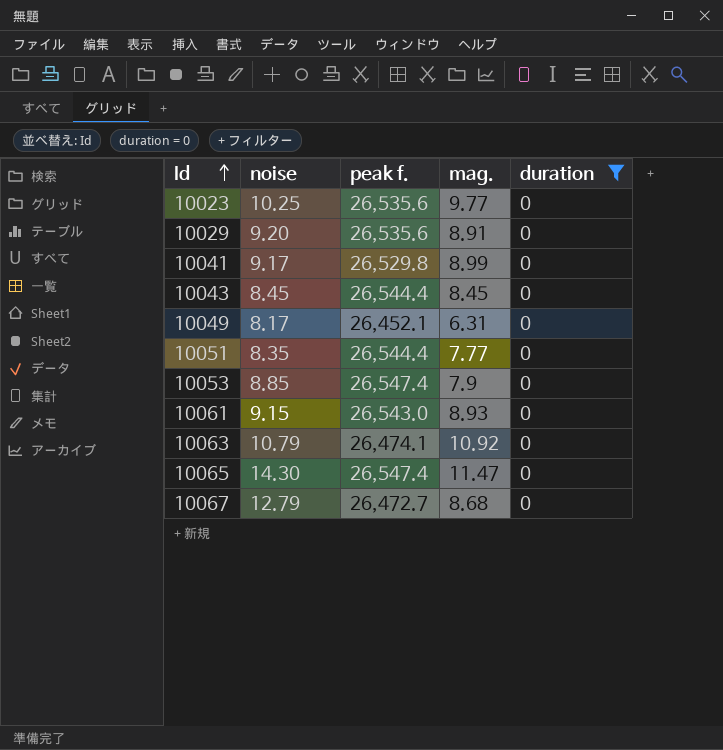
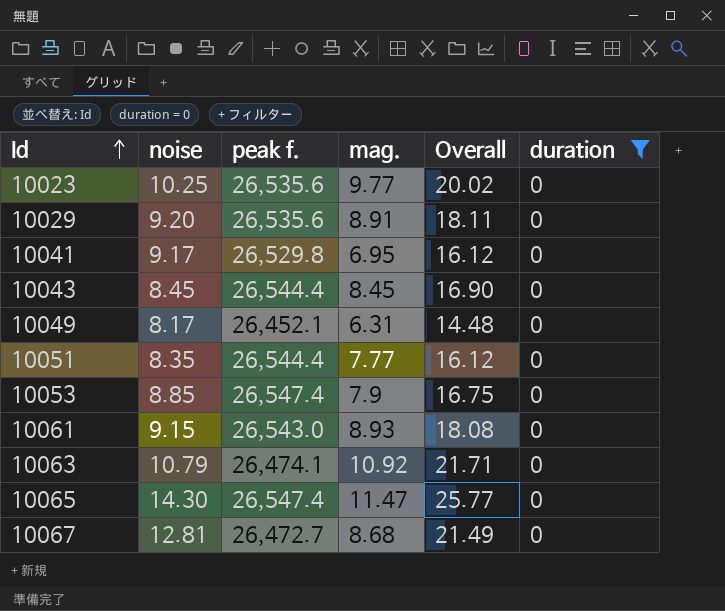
column Overall | formula: none -> [noise] + [mag.]
10041 | mag.: 8.99 -> 6.95
10067 | noise: 12.79 -> 12.81

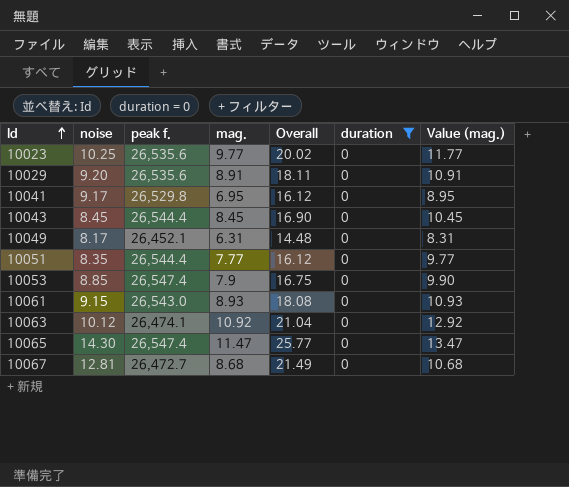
column Value (mag.) | formula: none -> [mag.] + 2
10063 | noise: 10.79 -> 10.12
10063 | Overall: 21.71 -> 21.04

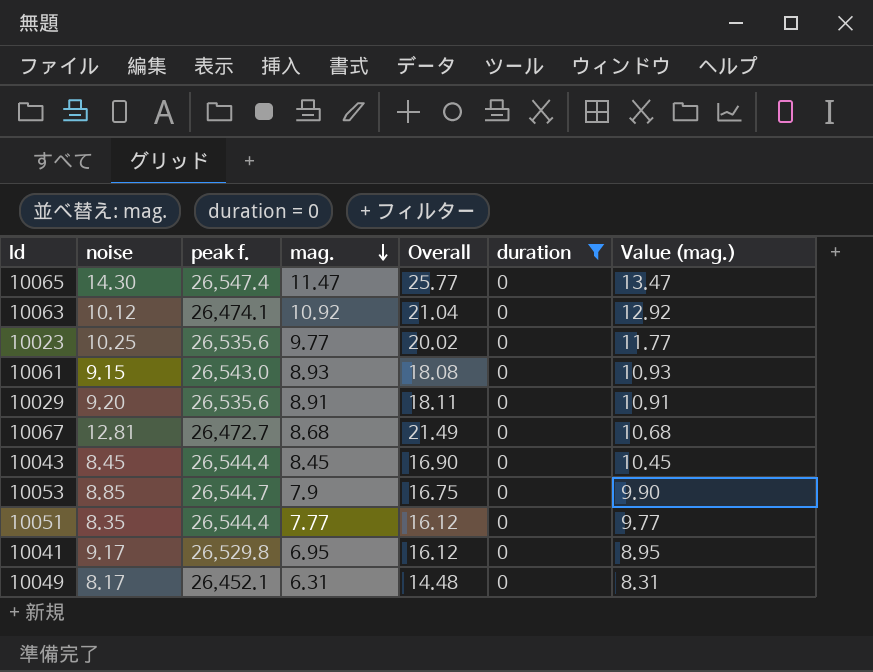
row order: Id ascending -> mag. descending
10053 | peak f.: 26,547.4 -> 26,544.7

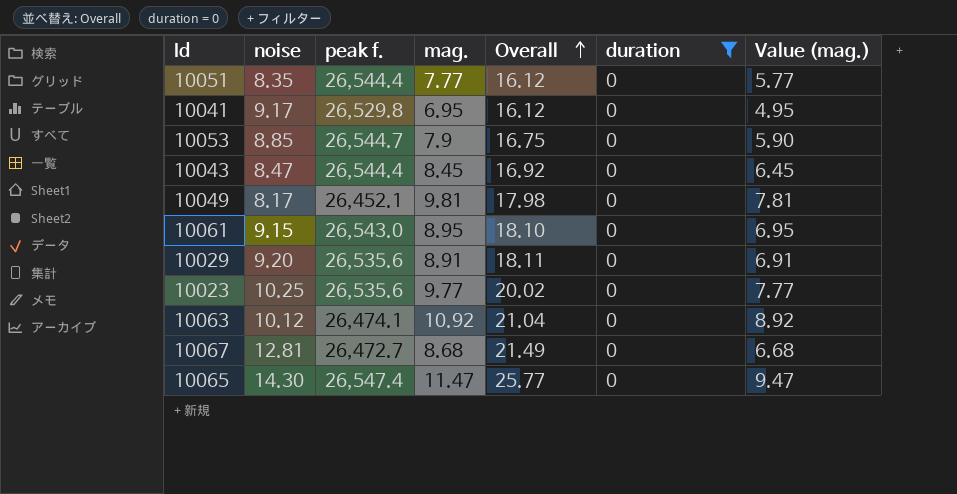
row order: mag. descending -> Overall ascending
column Value (mag.) | formula: [mag.] + 2 -> [mag.] - 2
10043 | noise: 8.45 -> 8.47
10043 | Overall: 16.90 -> 16.92
10049 | mag.: 6.31 -> 9.81
10049 | Overall: 14.48 -> 17.98
10061 | mag.: 8.93 -> 8.95
10061 | Overall: 18.08 -> 18.10

